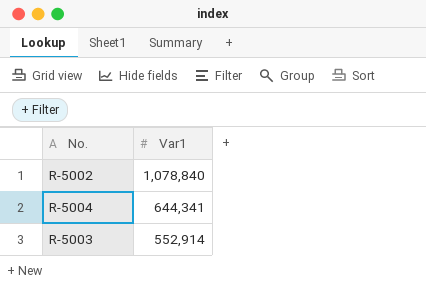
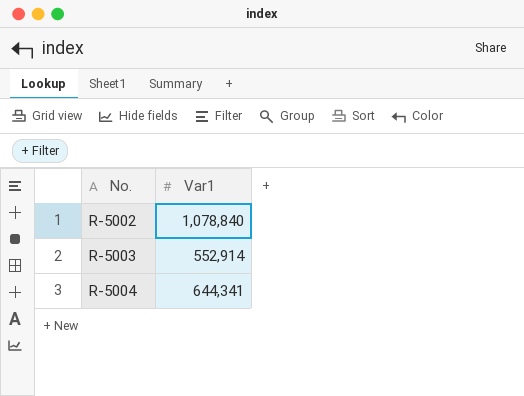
row order: Var1 descending -> No. ascending

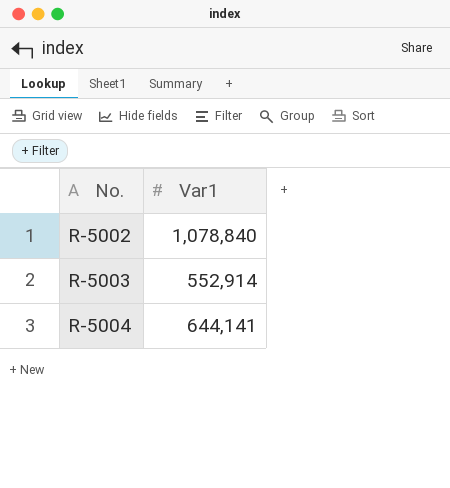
R-5004 | Var1: 644,341 -> 644,141

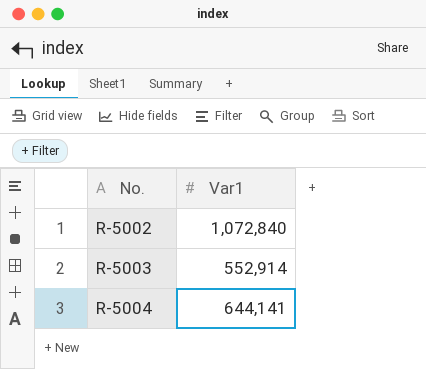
R-5002 | Var1: 1,078,840 -> 1,072,840

